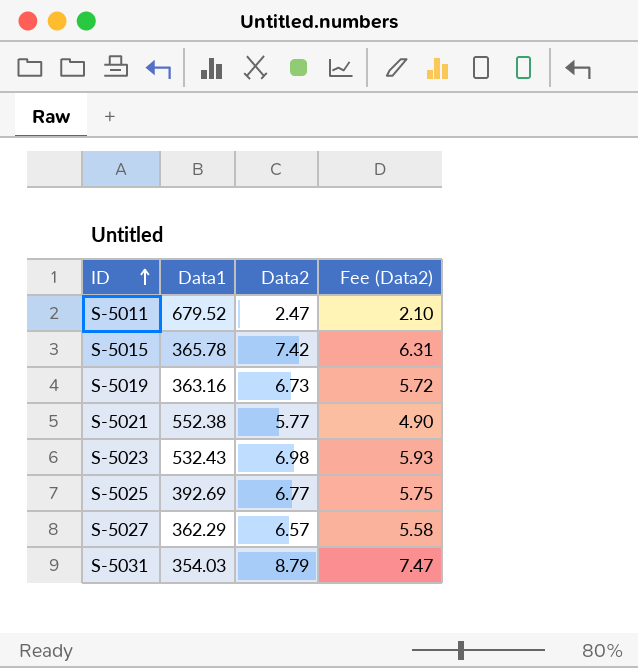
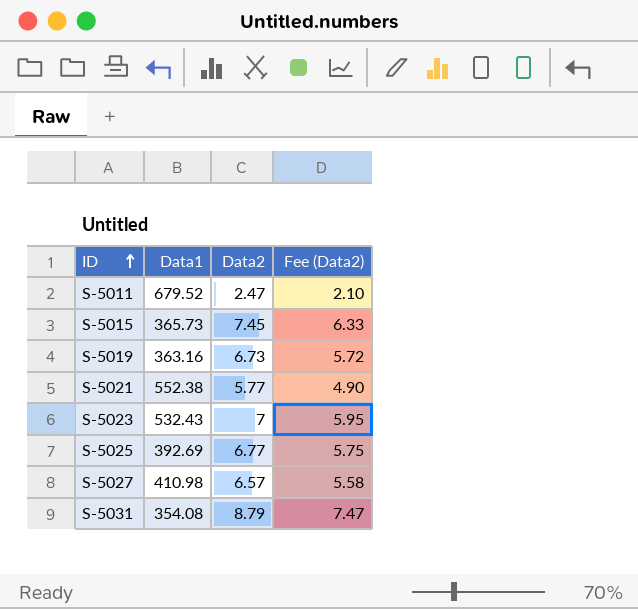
S-5015 | Data1: 365.78 -> 365.73
S-5015 | Data2: 7.42 -> 7.45
S-5015 | Fee (Data2): 6.31 -> 6.33
S-5023 | Data2: 6.98 -> 7
S-5023 | Fee (Data2): 5.93 -> 5.95
S-5027 | Data1: 362.29 -> 410.98
S-5031 | Data1: 354.03 -> 354.08

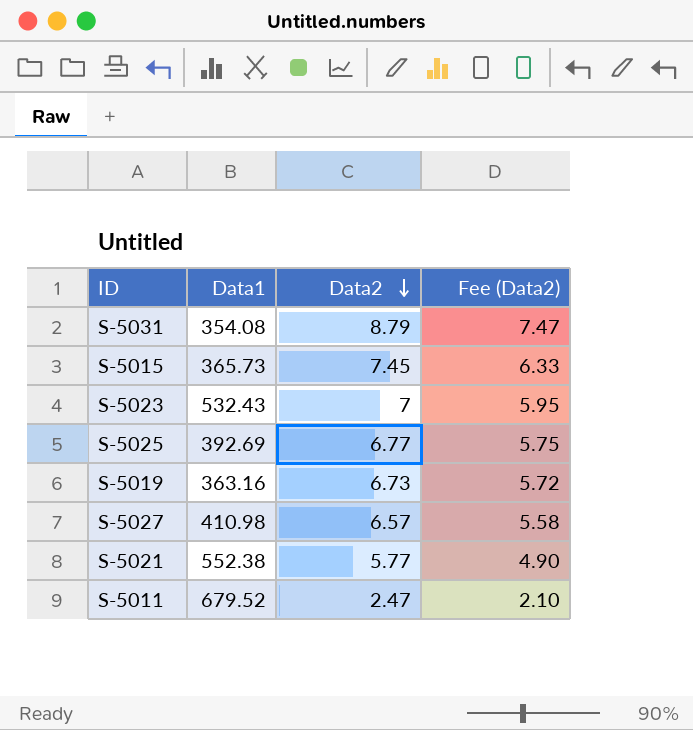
row order: ID ascending -> Data2 descending

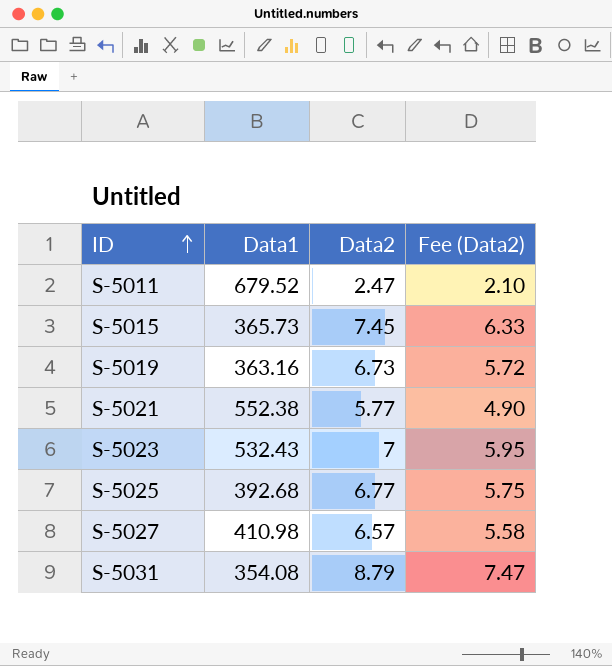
row order: Data2 descending -> ID ascending
S-5025 | Data1: 392.69 -> 392.68

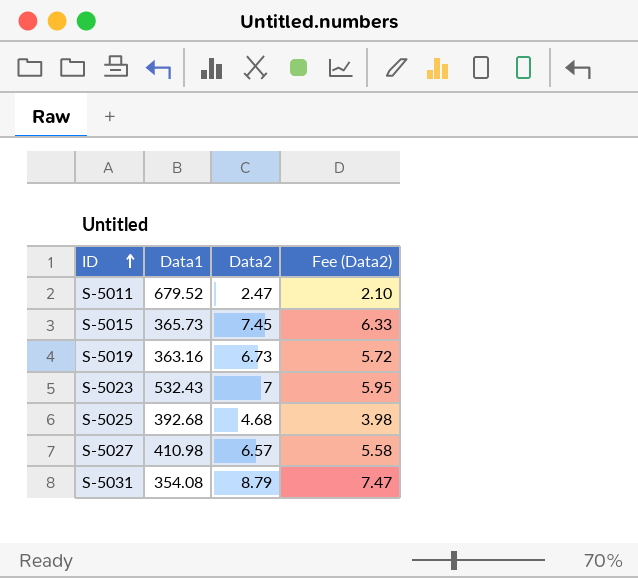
row S-5021: 552.38 | 5.77 | 4.90 -> none
S-5025 | Data2: 6.77 -> 4.68
S-5025 | Fee (Data2): 5.75 -> 3.98

